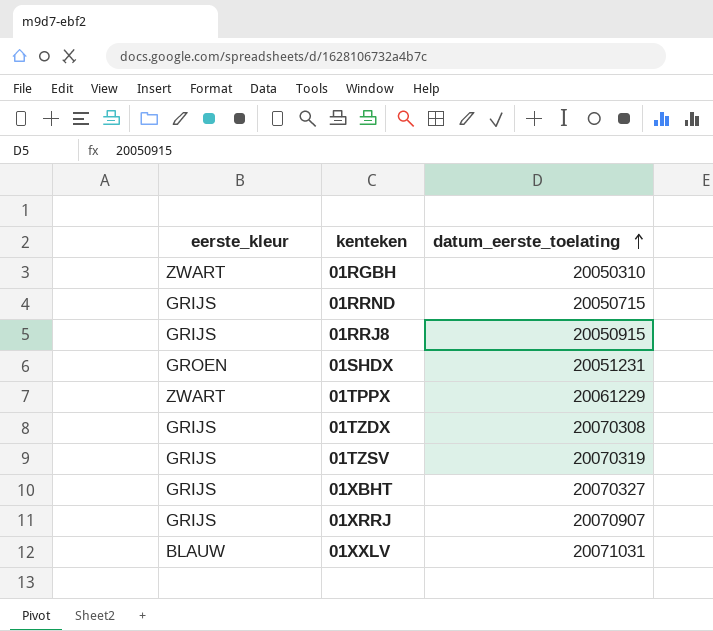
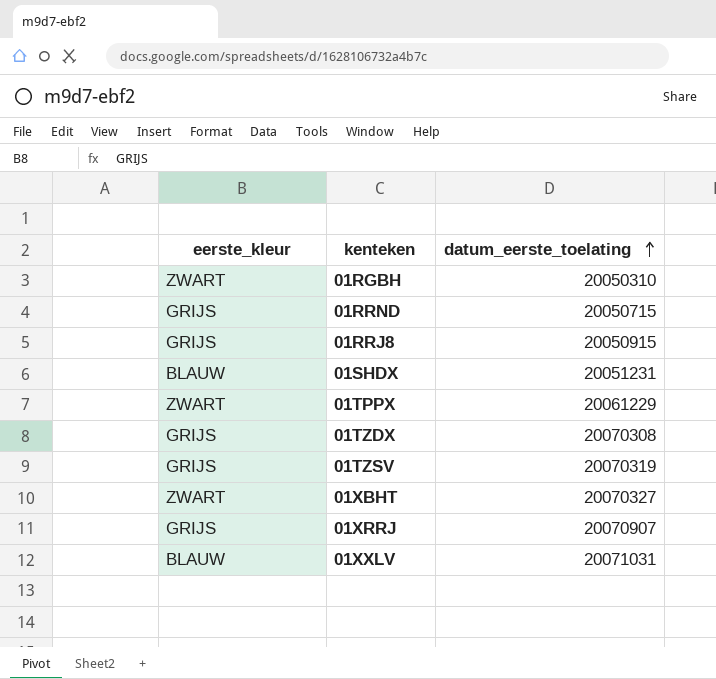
01SHDX | eerste_kleur: GROEN -> BLAUW
01XBHT | eerste_kleur: GRIJS -> ZWART

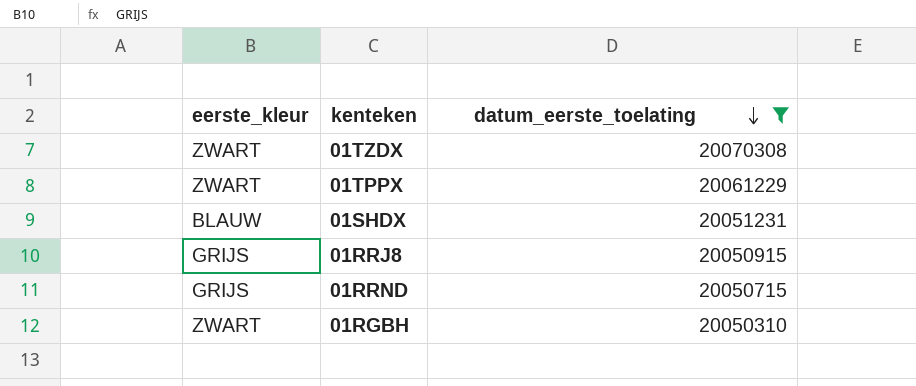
filter: none -> datum_eerste_toelating <= 20070308
row order: datum_eerste_toelating ascending -> datum_eerste_toelating descending
01TZDX | eerste_kleur: GRIJS -> ZWART

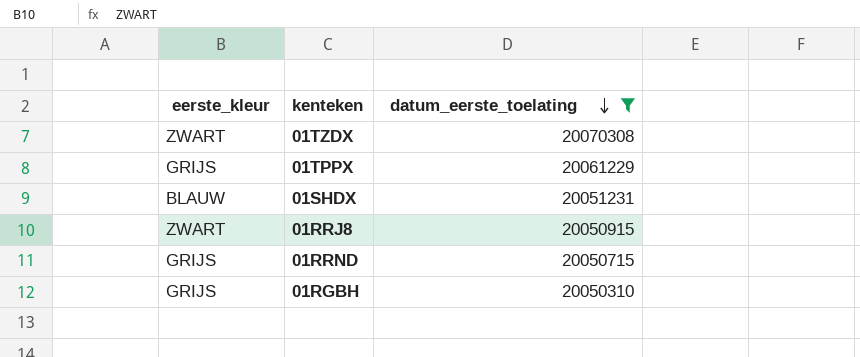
01TPPX | eerste_kleur: ZWART -> GRIJS
01RRJ8 | eerste_kleur: GRIJS -> ZWART
01RGBH | eerste_kleur: ZWART -> GRIJS

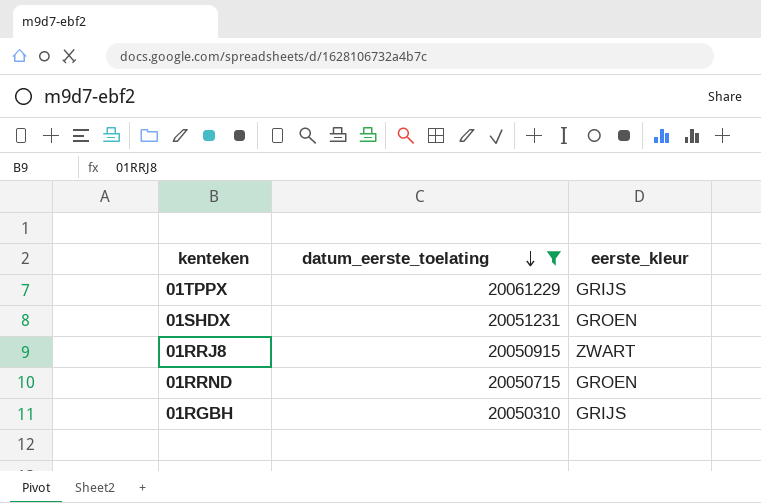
column eerste_kleur | position: 1 -> 3
row 01TZDX: ZWART | 20070308 -> none
01SHDX | eerste_kleur: BLAUW -> GROEN
01RRND | eerste_kleur: GRIJS -> GROEN

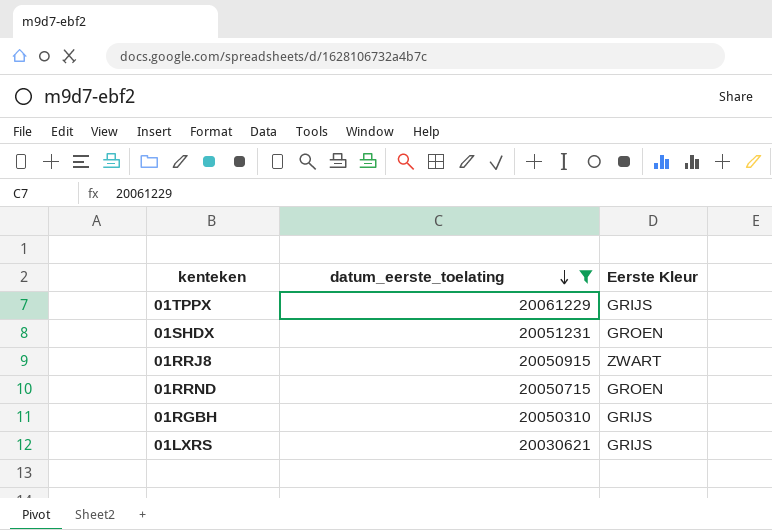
column name: eerste_kleur -> Eerste Kleur
row 01LXRS: none -> 20030621 | GRIJS

